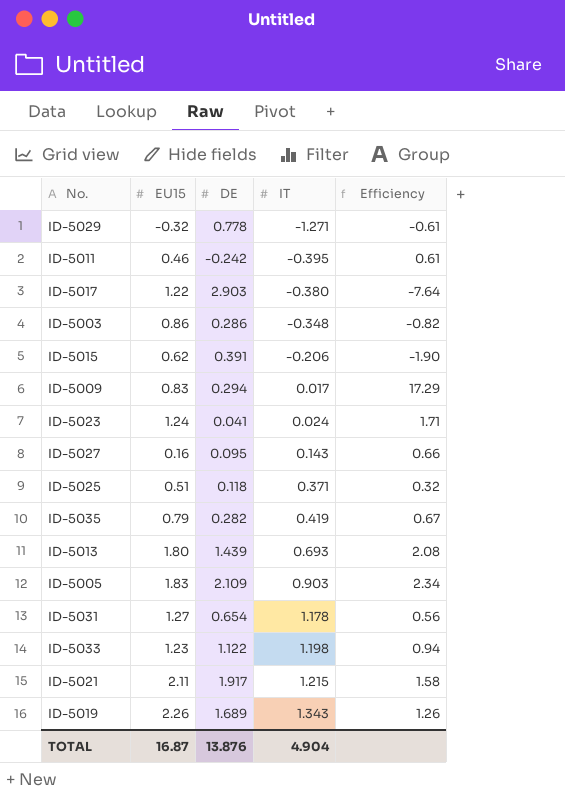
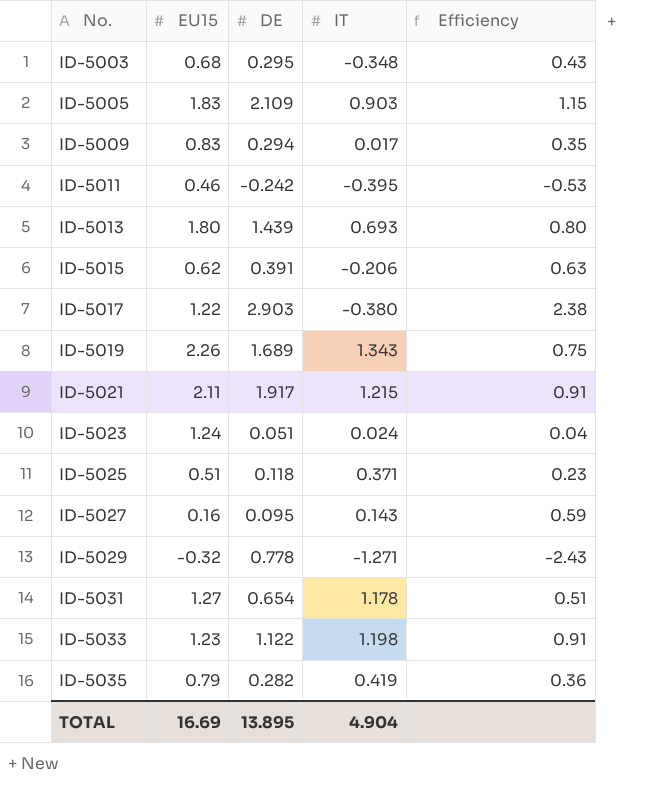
row order: IT ascending -> No. ascending
column Efficiency | formula: [DE] / [IT] -> [DE] / [EU15]
ID-5003 | EU15: 0.86 -> 0.68
ID-5003 | DE: 0.286 -> 0.295
ID-5023 | DE: 0.041 -> 0.051
TOTAL | EU15: 16.87 -> 16.69
TOTAL | DE: 13.876 -> 13.895

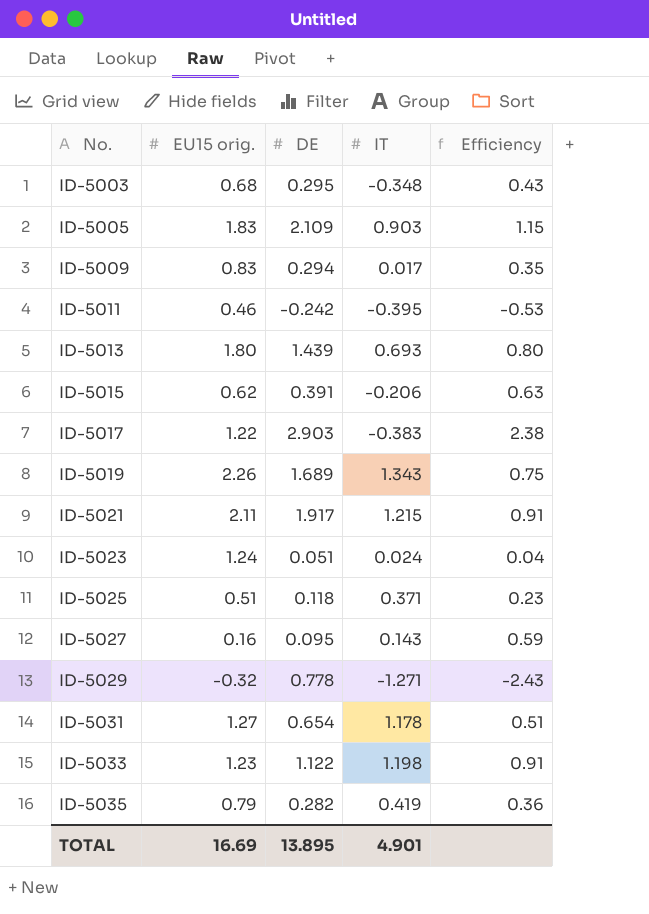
column name: EU15 -> EU15 orig.
ID-5017 | IT: -0.380 -> -0.383
TOTAL | IT: 4.904 -> 4.901

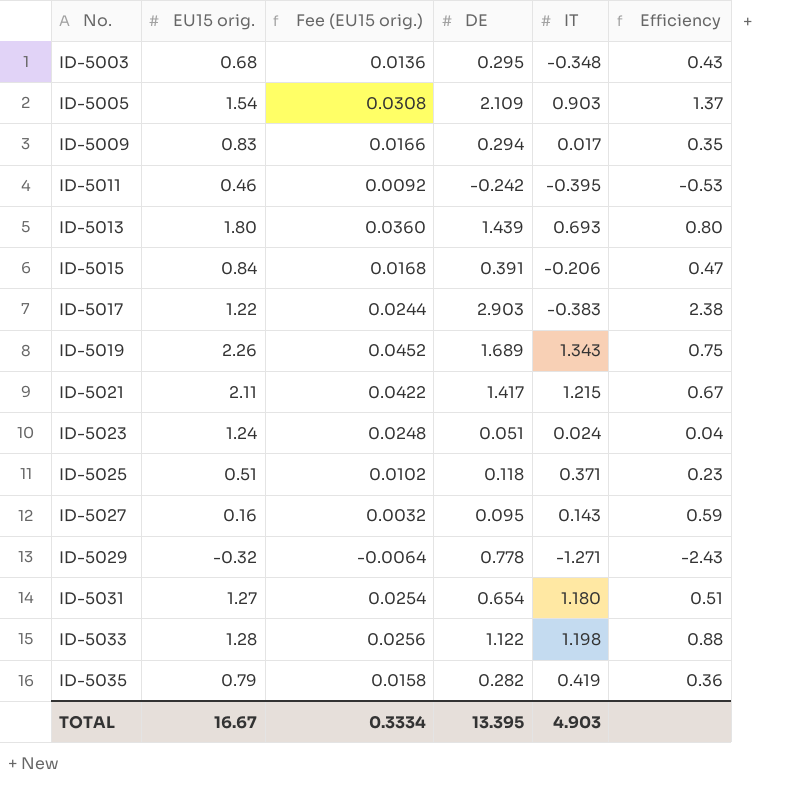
column Fee (EU15 orig.) | formula: none -> [EU15 orig.] * 0.02
ID-5005 | EU15 orig.: 1.83 -> 1.54
ID-5005 | Efficiency: 1.15 -> 1.37
ID-5015 | EU15 orig.: 0.62 -> 0.84
ID-5015 | Efficiency: 0.63 -> 0.47
ID-5021 | DE: 1.917 -> 1.417
ID-5021 | Efficiency: 0.91 -> 0.67
ID-5031 | IT: 1.178 -> 1.180
ID-5033 | EU15 orig.: 1.23 -> 1.28
ID-5033 | Efficiency: 0.91 -> 0.88
TOTAL | EU15 orig.: 16.69 -> 16.67
TOTAL | DE: 13.895 -> 13.395
TOTAL | IT: 4.901 -> 4.903

